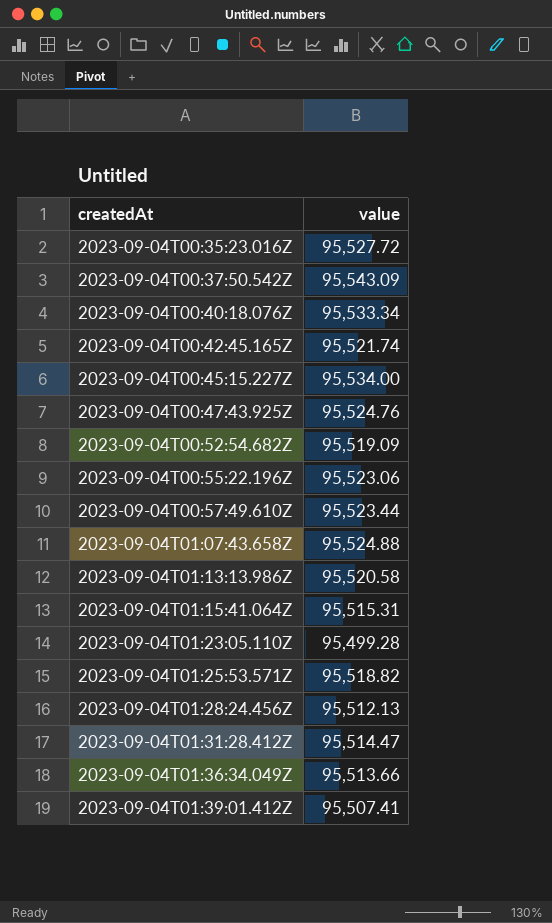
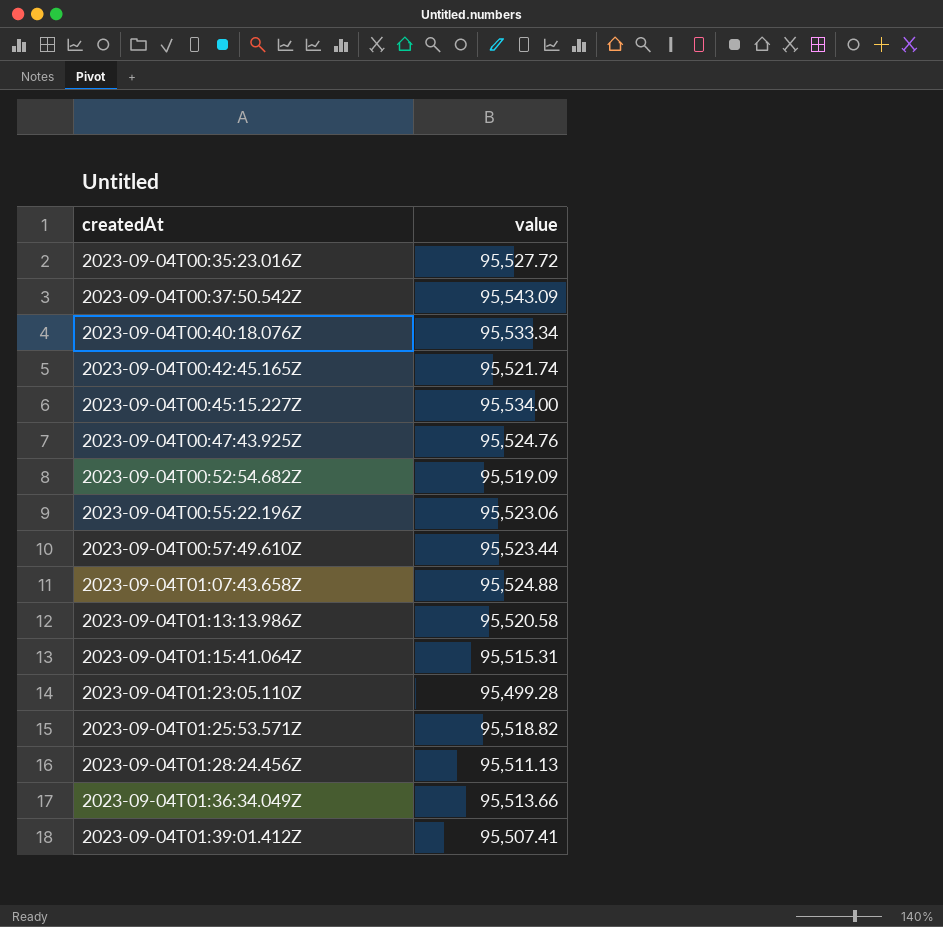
row 2023-09-04T01:31:28.412Z: 95,514.47 -> none
2023-09-04T01:28:24.456Z | value: 95,512.13 -> 95,511.13

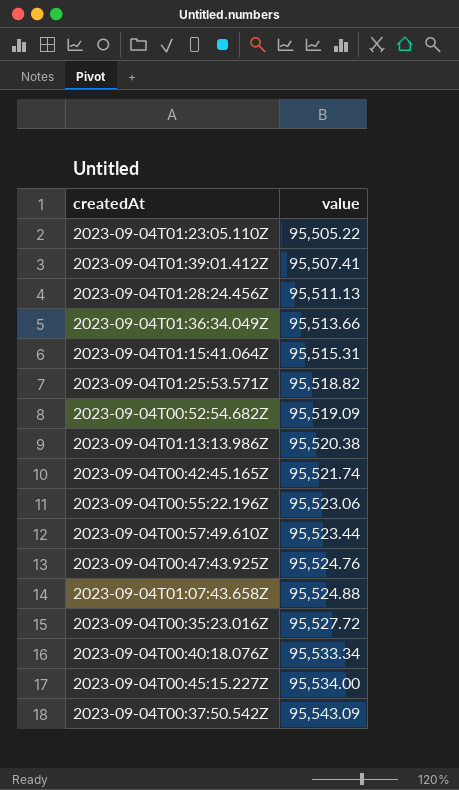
row order: createdAt ascending -> value ascending
2023-09-04T01:23:05.110Z | value: 95,499.28 -> 95,505.22
2023-09-04T01:13:13.986Z | value: 95,520.58 -> 95,520.38

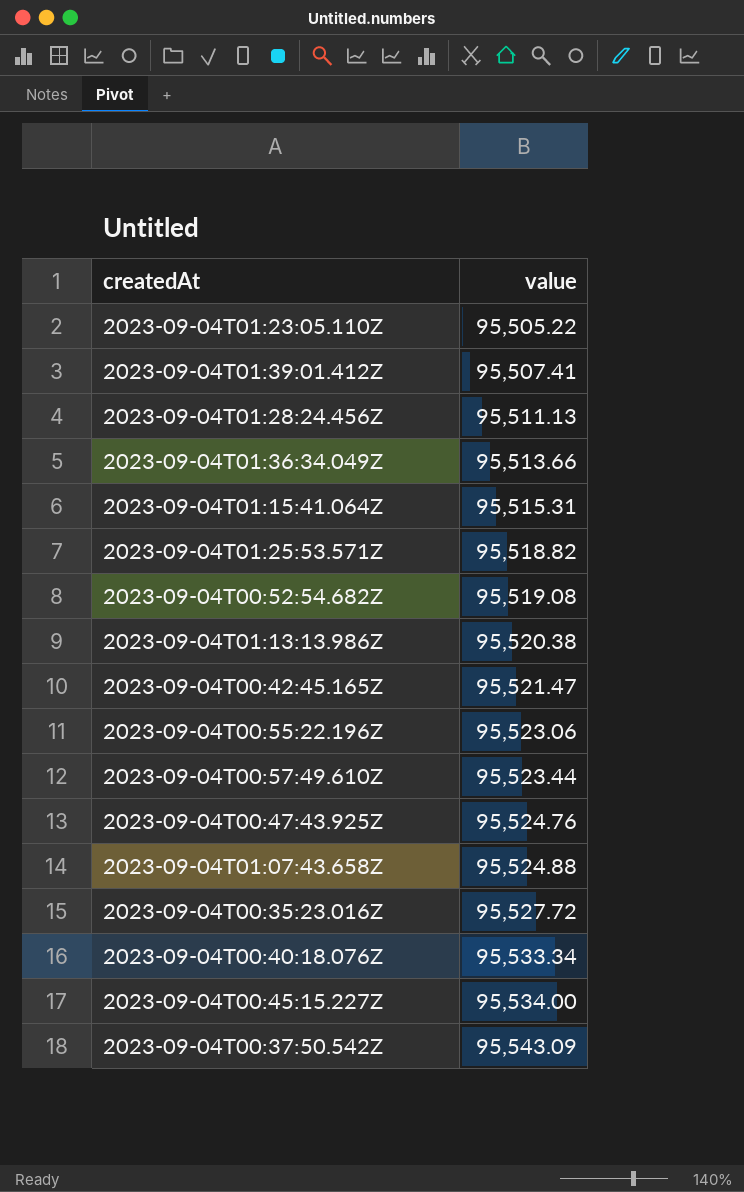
2023-09-04T00:52:54.682Z | value: 95,519.09 -> 95,519.08
2023-09-04T00:42:45.165Z | value: 95,521.74 -> 95,521.47

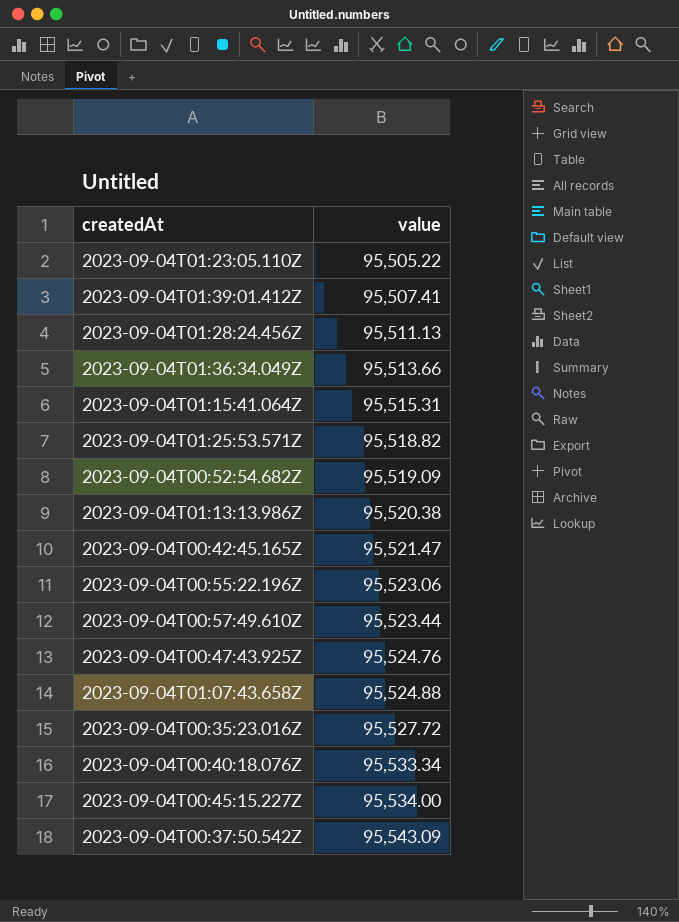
2023-09-04T00:52:54.682Z | value: 95,519.08 -> 95,519.09

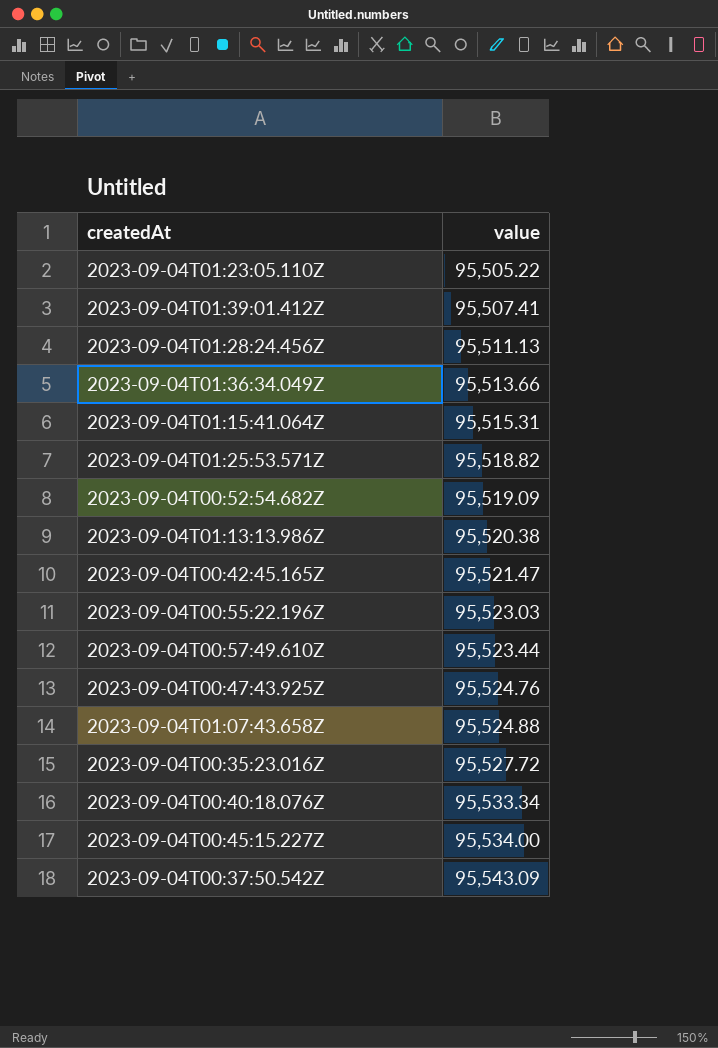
2023-09-04T00:55:22.196Z | value: 95,523.06 -> 95,523.03

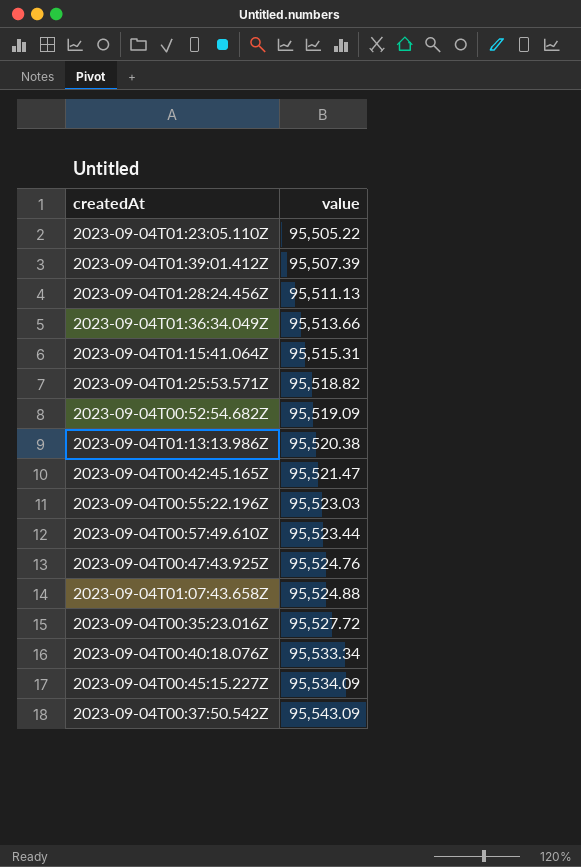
2023-09-04T01:39:01.412Z | value: 95,507.41 -> 95,507.39
2023-09-04T00:45:15.227Z | value: 95,534.00 -> 95,534.09

